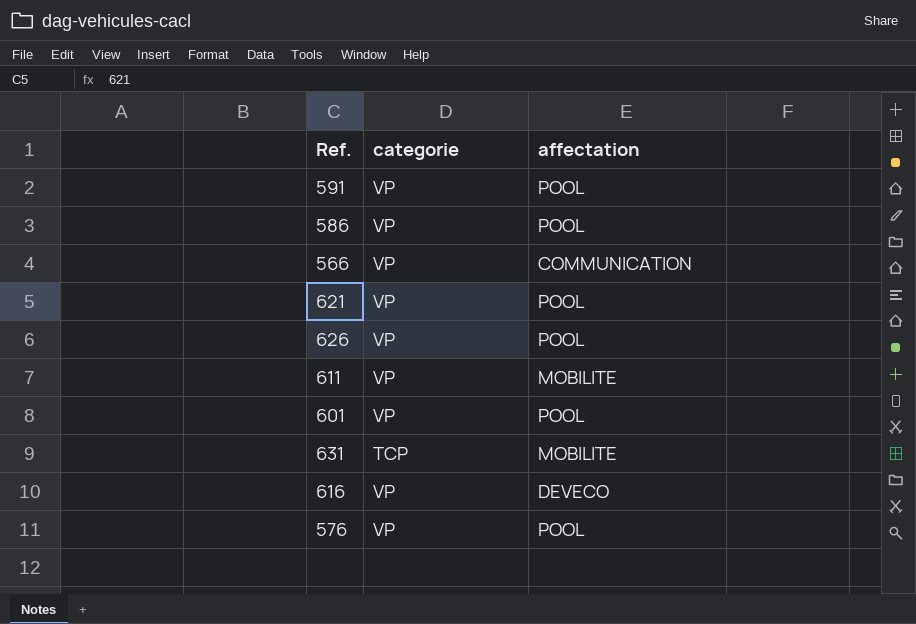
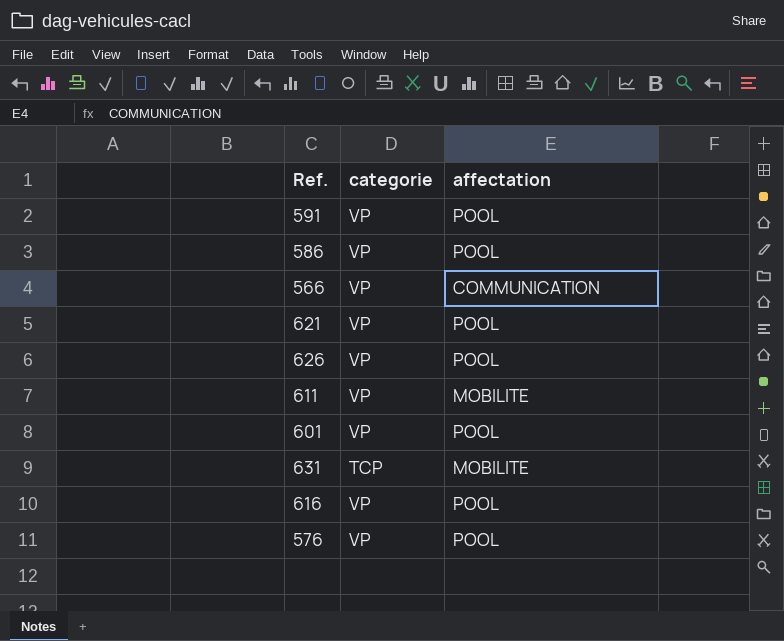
616 | affectation: DEVECO -> POOL

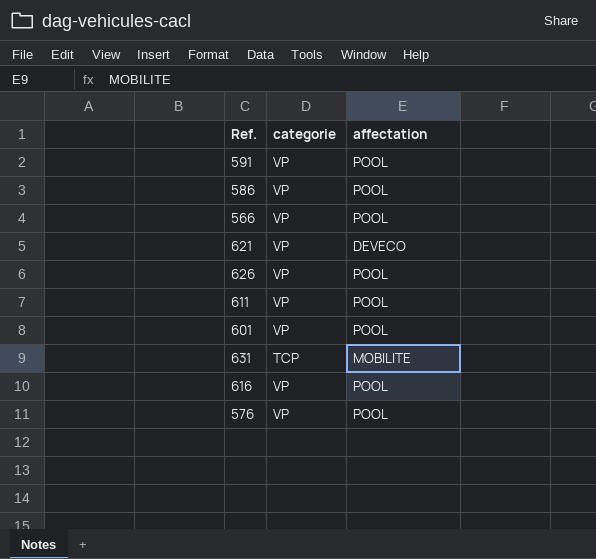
566 | affectation: COMMUNICATION -> POOL
621 | affectation: POOL -> DEVECO
611 | affectation: MOBILITE -> POOL

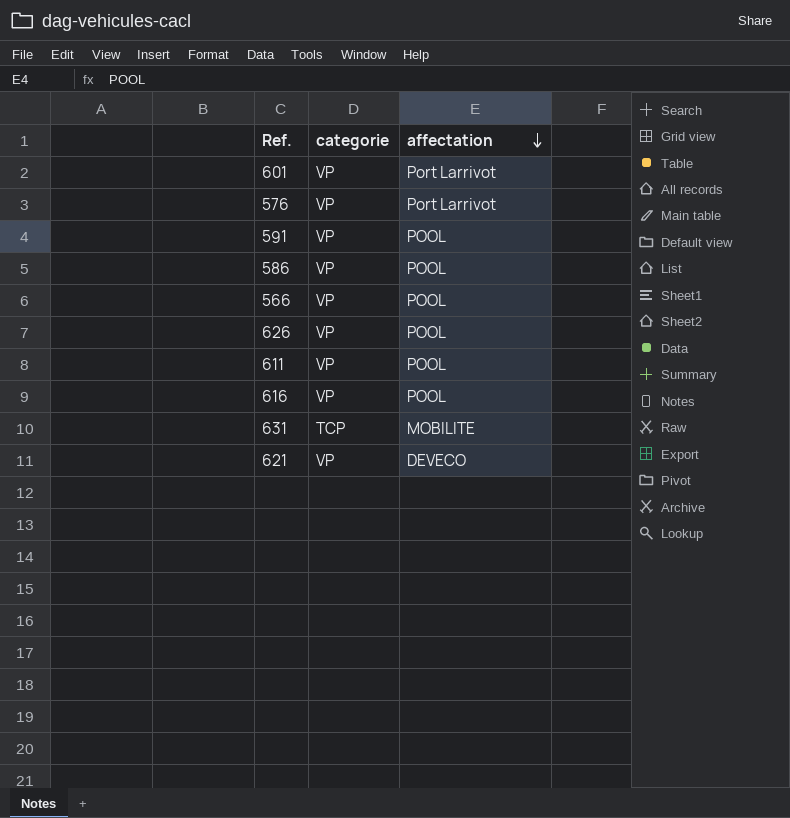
row order: none -> affectation descending
601 | affectation: POOL -> Port Larrivot
576 | affectation: POOL -> Port Larrivot

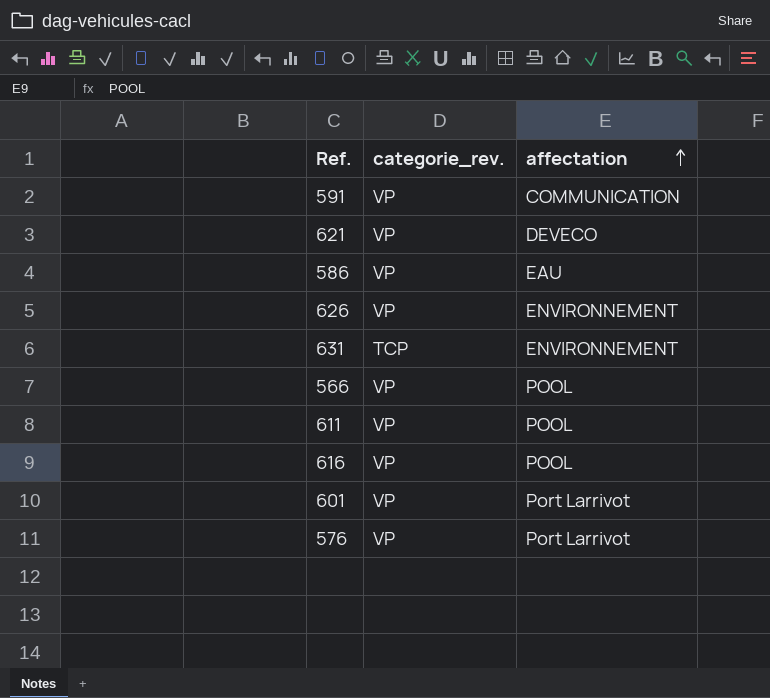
row order: affectation descending -> affectation ascending
column name: categorie -> categorie_rev.
591 | affectation: POOL -> COMMUNICATION
586 | affectation: POOL -> EAU
626 | affectation: POOL -> ENVIRONNEMENT
631 | affectation: MOBILITE -> ENVIRONNEMENT

